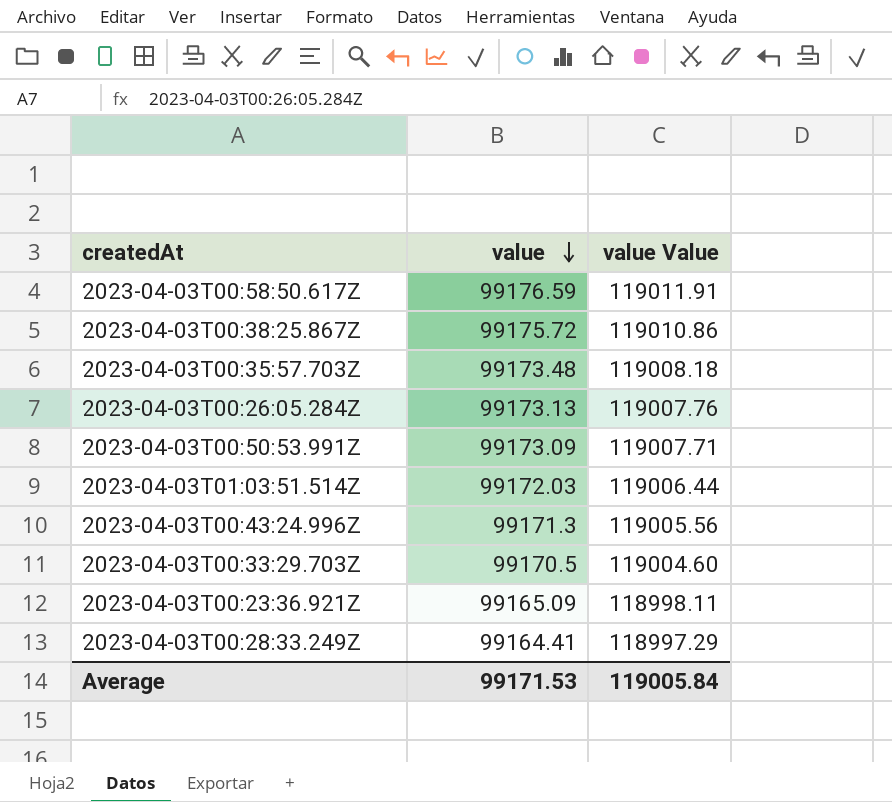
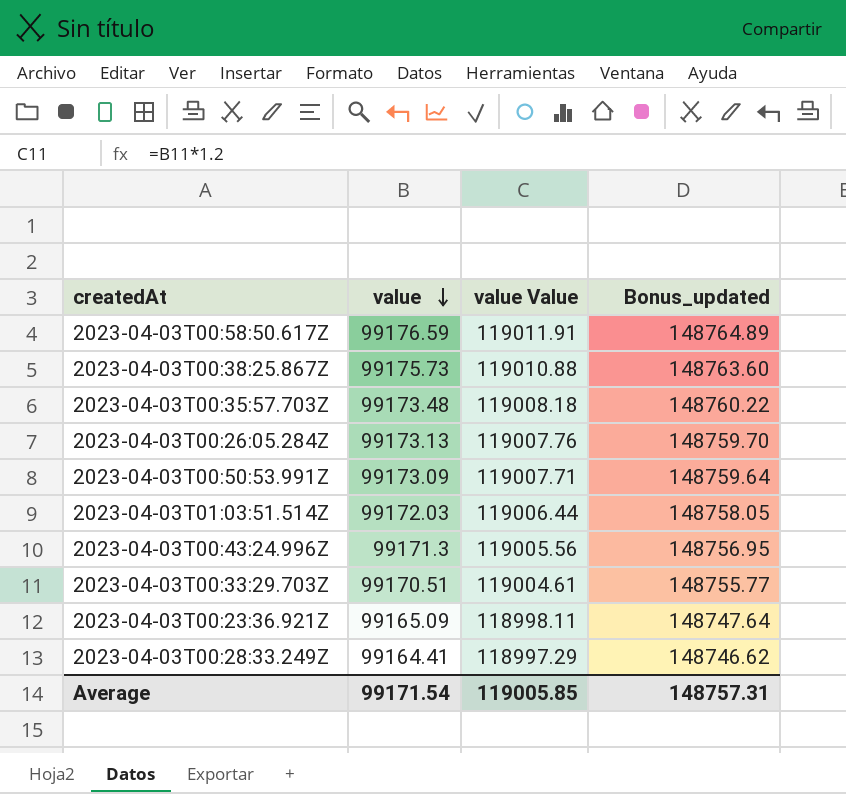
column Bonus_updated | formula: none -> [value] * 1.5
2023-04-03T00:38:25.867Z | value: 99175.72 -> 99175.73
2023-04-03T00:38:25.867Z | value Value: 119010.86 -> 119010.88
2023-04-03T00:33:29.703Z | value: 99170.5 -> 99170.51
2023-04-03T00:33:29.703Z | value Value: 119004.60 -> 119004.61
Average | value: 99171.53 -> 99171.54
Average | value Value: 119005.84 -> 119005.85

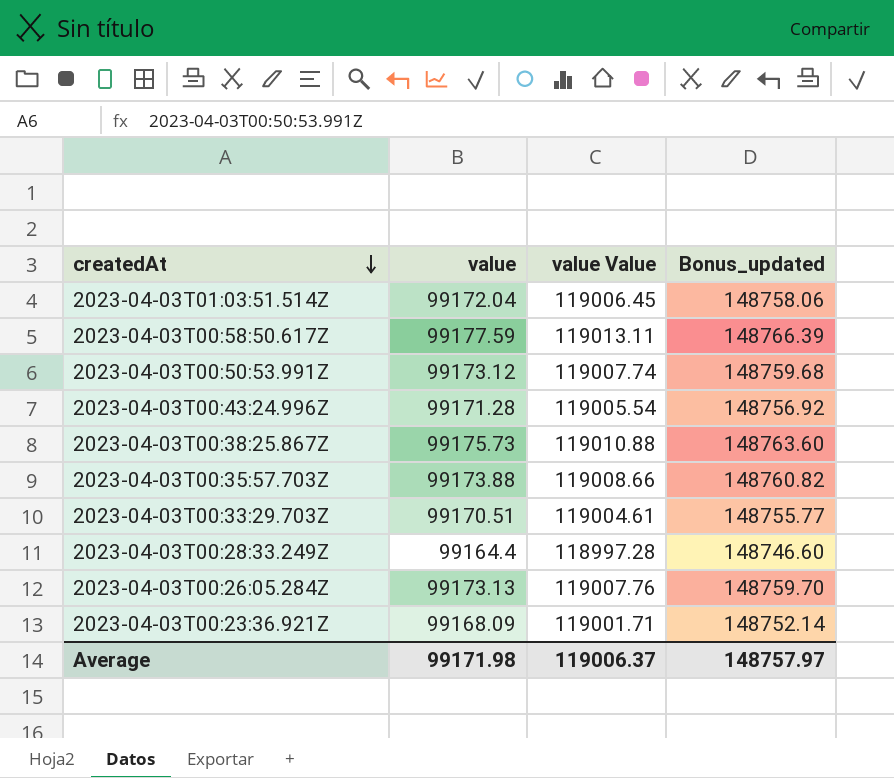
row order: value descending -> createdAt descending
2023-04-03T01:03:51.514Z | value: 99172.03 -> 99172.04
2023-04-03T01:03:51.514Z | value Value: 119006.44 -> 119006.45
2023-04-03T01:03:51.514Z | Bonus_updated: 148758.05 -> 148758.06
2023-04-03T00:58:50.617Z | value: 99176.59 -> 99177.59
2023-04-03T00:58:50.617Z | value Value: 119011.91 -> 119013.11
2023-04-03T00:58:50.617Z | Bonus_updated: 148764.89 -> 148766.39
2023-04-03T00:50:53.991Z | value: 99173.09 -> 99173.12
2023-04-03T00:50:53.991Z | value Value: 119007.71 -> 119007.74
2023-04-03T00:50:53.991Z | Bonus_updated: 148759.64 -> 148759.68
2023-04-03T00:43:24.996Z | value: 99171.3 -> 99171.28
2023-04-03T00:43:24.996Z | value Value: 119005.56 -> 119005.54
2023-04-03T00:43:24.996Z | Bonus_updated: 148756.95 -> 148756.92
2023-04-03T00:35:57.703Z | value: 99173.48 -> 99173.88
2023-04-03T00:35:57.703Z | value Value: 119008.18 -> 119008.66
2023-04-03T00:35:57.703Z | Bonus_updated: 148760.22 -> 148760.82
2023-04-03T00:28:33.249Z | value: 99164.41 -> 99164.4
2023-04-03T00:28:33.249Z | value Value: 118997.29 -> 118997.28
2023-04-03T00:28:33.249Z | Bonus_updated: 148746.62 -> 148746.60
2023-04-03T00:23:36.921Z | value: 99165.09 -> 99168.09
2023-04-03T00:23:36.921Z | value Value: 118998.11 -> 119001.71
2023-04-03T00:23:36.921Z | Bonus_updated: 148747.64 -> 148752.14
Average | value: 99171.54 -> 99171.98
Average | value Value: 119005.85 -> 119006.37
Average | Bonus_updated: 148757.31 -> 148757.97

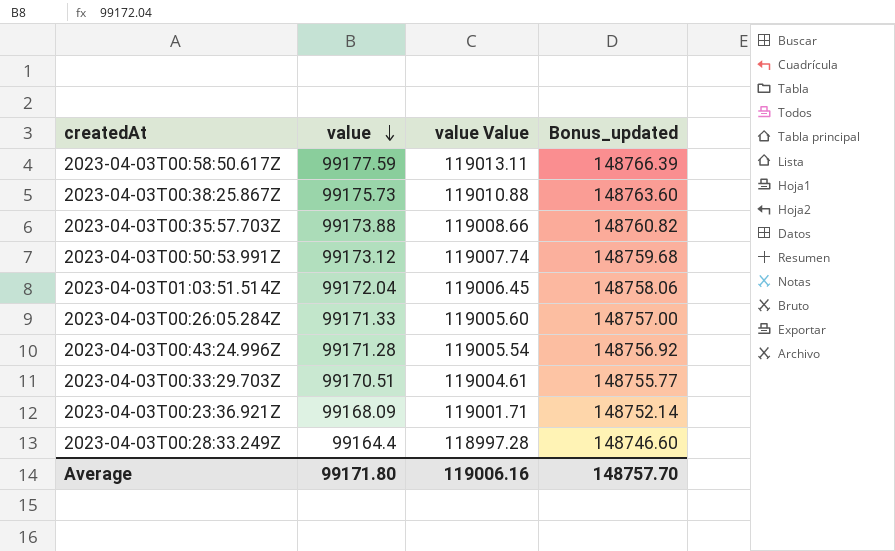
row order: createdAt descending -> value descending
2023-04-03T00:26:05.284Z | value: 99173.13 -> 99171.33
2023-04-03T00:26:05.284Z | value Value: 119007.76 -> 119005.60
2023-04-03T00:26:05.284Z | Bonus_updated: 148759.70 -> 148757.00
Average | value: 99171.98 -> 99171.80
Average | value Value: 119006.37 -> 119006.16
Average | Bonus_updated: 148757.97 -> 148757.70

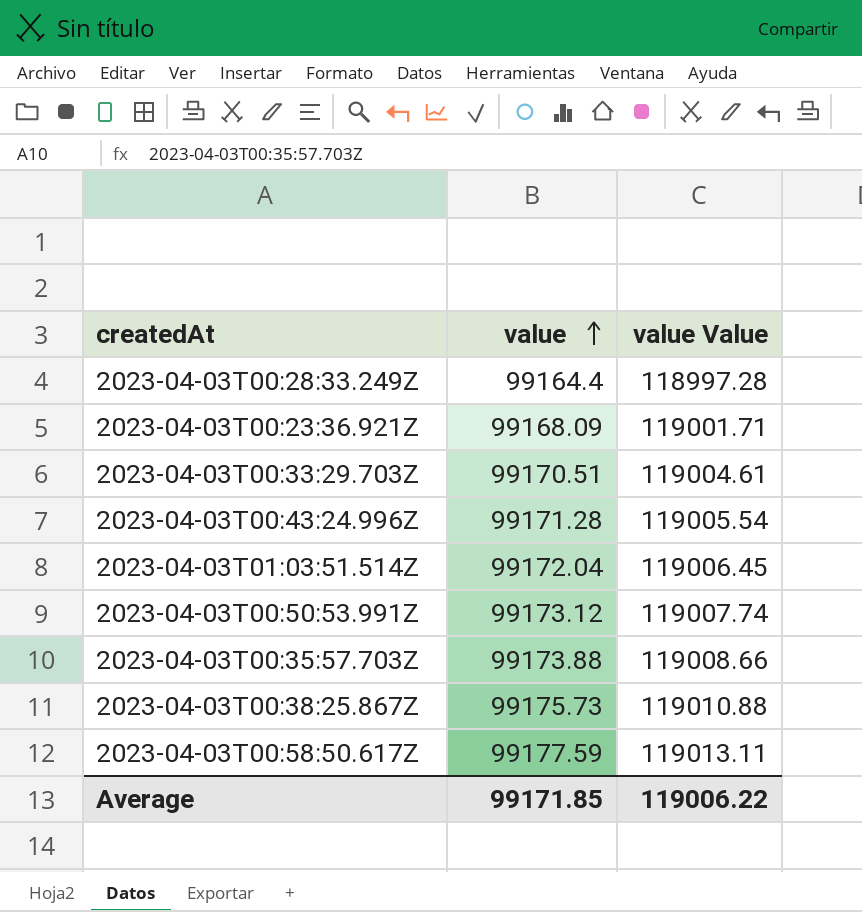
row order: value descending -> value ascending
column Bonus_updated | formula: [value] * 1.5 -> none
row 2023-04-03T00:26:05.284Z: 99171.33 | 119005.60 | 148757.00 -> none
Average | value: 99171.80 -> 99171.85
Average | value Value: 119006.16 -> 119006.22

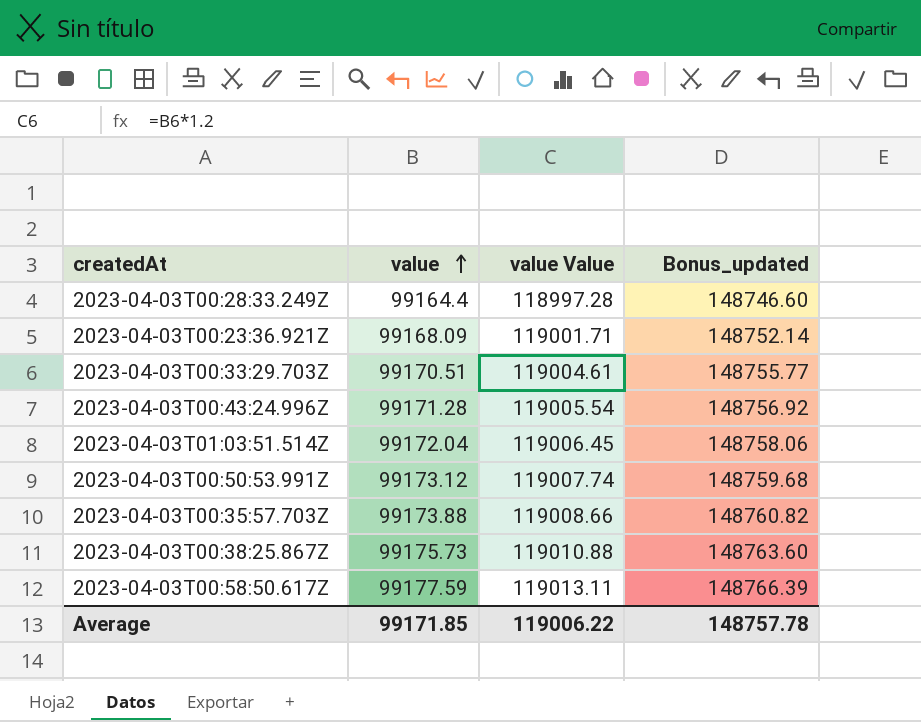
column Bonus_updated | formula: none -> [value] * 1.5

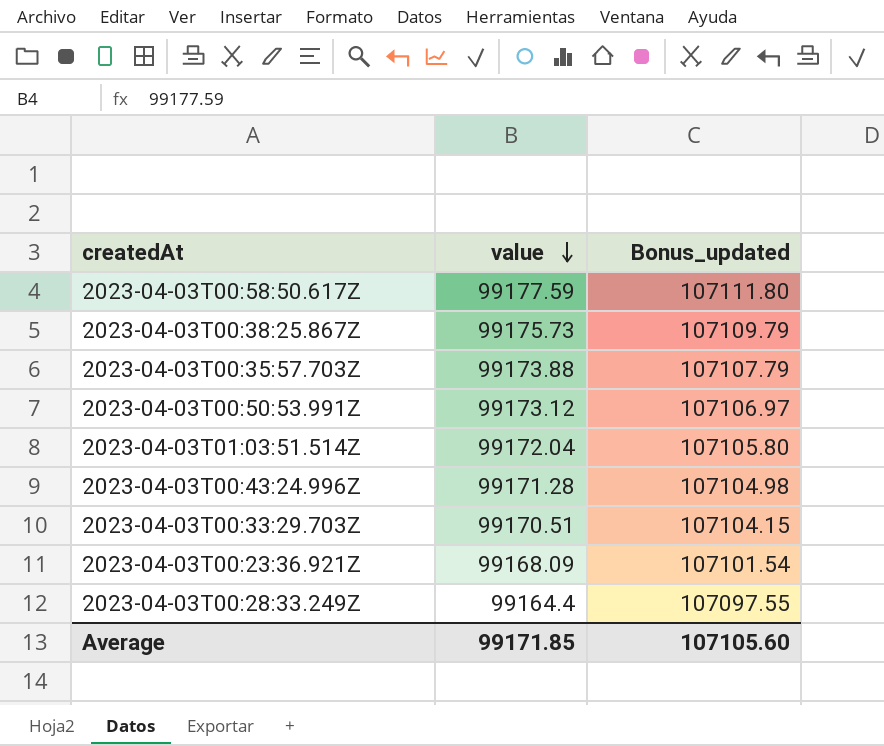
row order: value ascending -> value descending
column value Value | formula: [value] * 1.2 -> none
column Bonus_updated | formula: [value] * 1.5 -> [value] * 1.08
Average | Bonus_updated: 148757.78 -> 107105.60

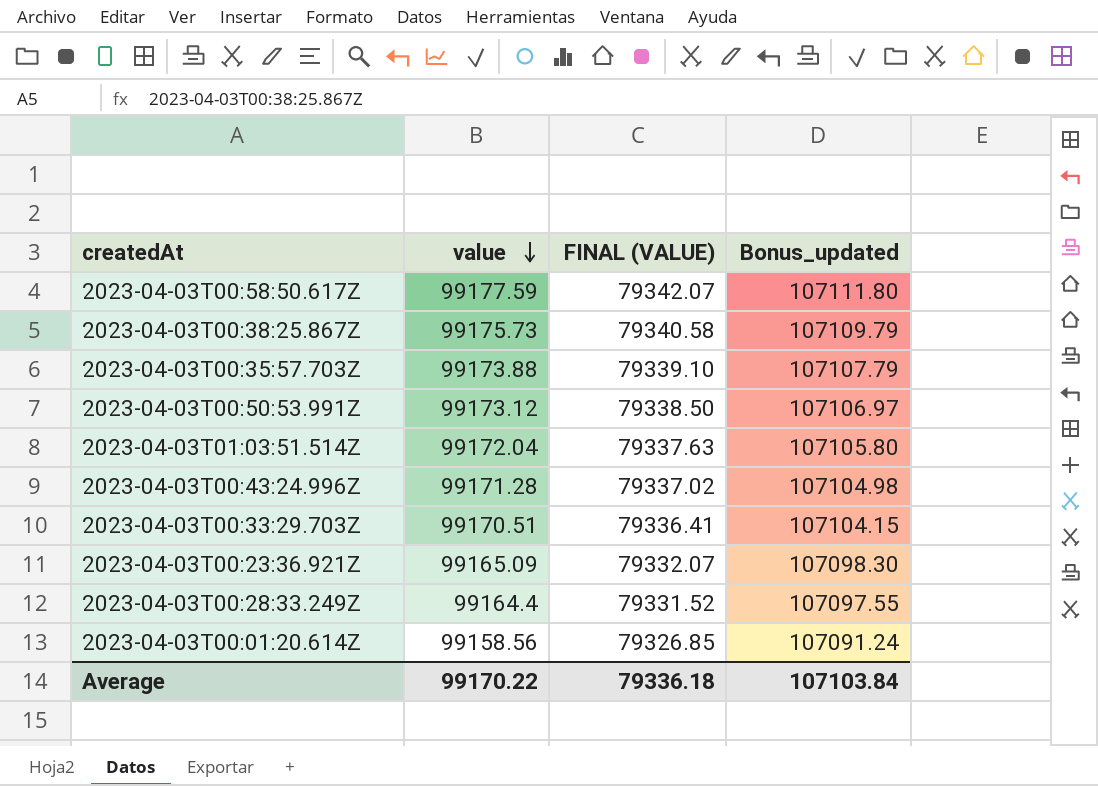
column FINAL (VALUE) | formula: none -> [value] * 0.8
2023-04-03T00:23:36.921Z | value: 99168.09 -> 99165.09
2023-04-03T00:23:36.921Z | Bonus_updated: 107101.54 -> 107098.30
row 2023-04-03T00:01:20.614Z: none -> 99158.56 | 79326.85 | 107091.24
Average | value: 99171.85 -> 99170.22
Average | Bonus_updated: 107105.60 -> 107103.84

